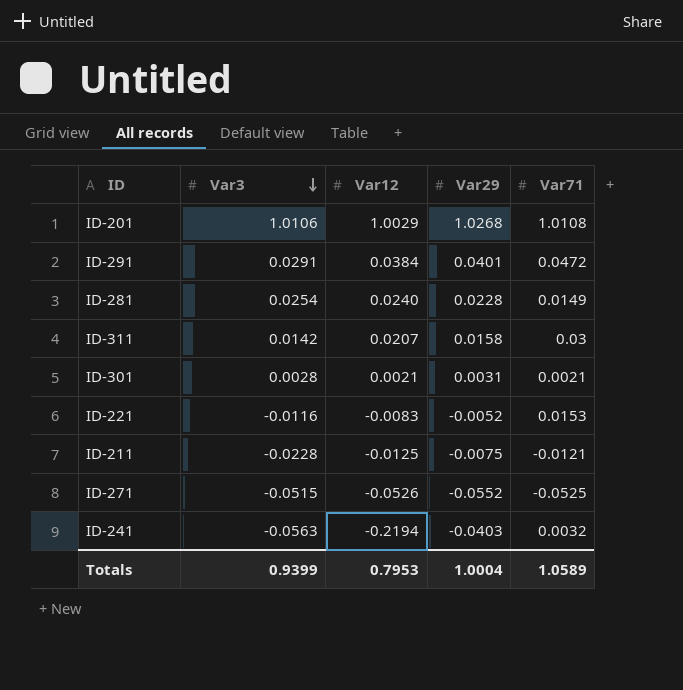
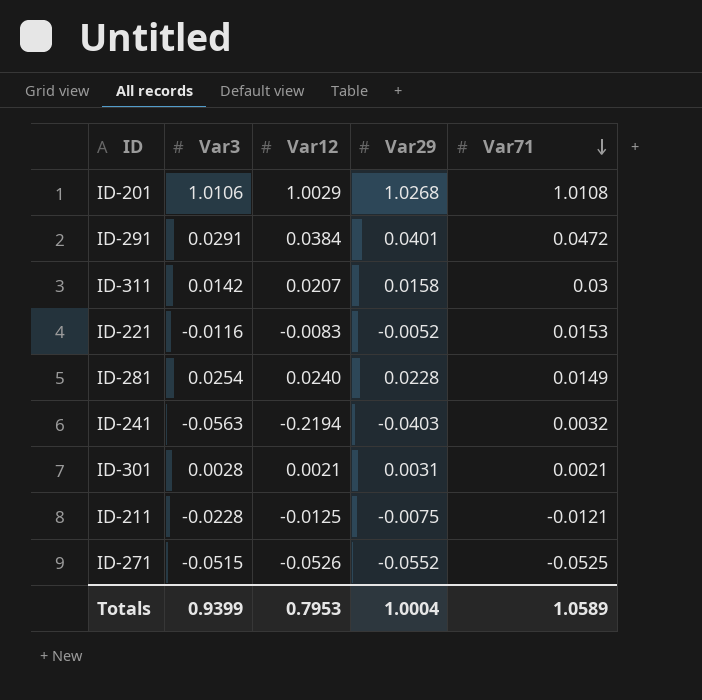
row order: Var3 descending -> Var71 descending

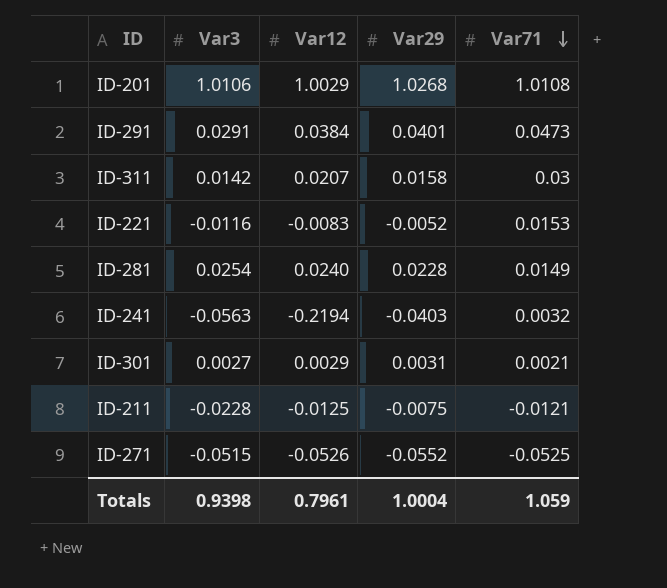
ID-291 | Var71: 0.0472 -> 0.0473
ID-301 | Var3: 0.0028 -> 0.0027
ID-301 | Var12: 0.0021 -> 0.0029
Totals | Var3: 0.9399 -> 0.9398
Totals | Var12: 0.7953 -> 0.7961
Totals | Var71: 1.0589 -> 1.059

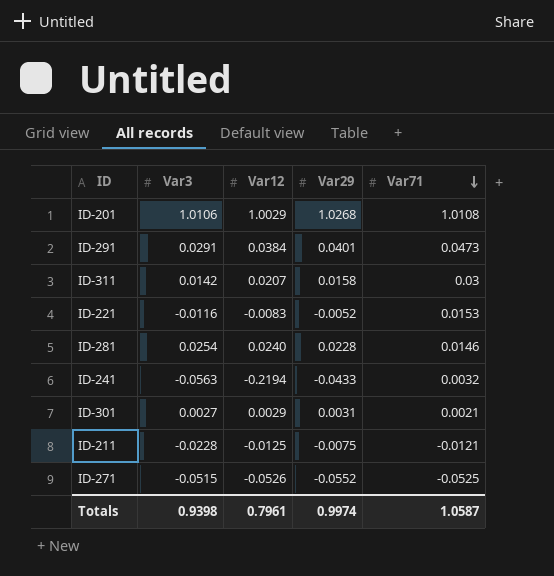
ID-281 | Var71: 0.0149 -> 0.0146
ID-241 | Var29: -0.0403 -> -0.0433
Totals | Var29: 1.0004 -> 0.9974
Totals | Var71: 1.059 -> 1.0587

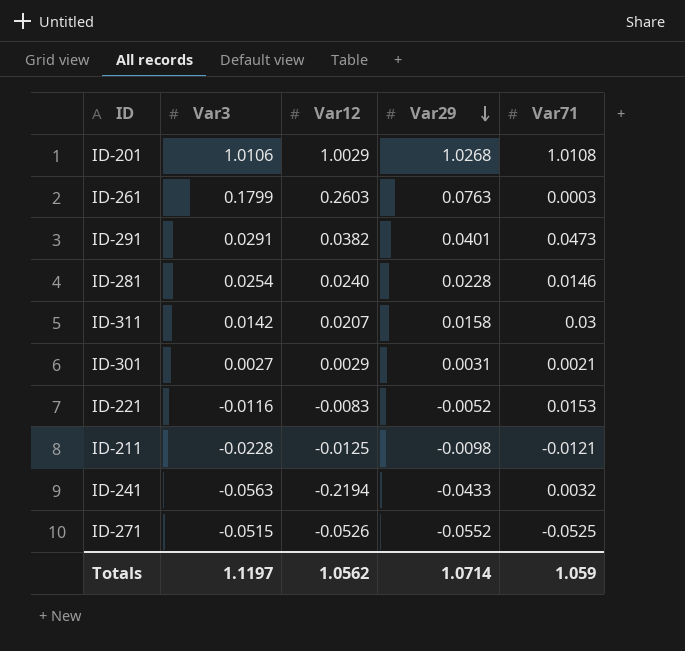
row order: Var71 descending -> Var29 descending
row ID-261: none -> 0.1799 | 0.2603 | 0.0763 | 0.0003
ID-291 | Var12: 0.0384 -> 0.0382
ID-211 | Var29: -0.0075 -> -0.0098
Totals | Var3: 0.9398 -> 1.1197
Totals | Var12: 0.7961 -> 1.0562
Totals | Var29: 0.9974 -> 1.0714
Totals | Var71: 1.0587 -> 1.059

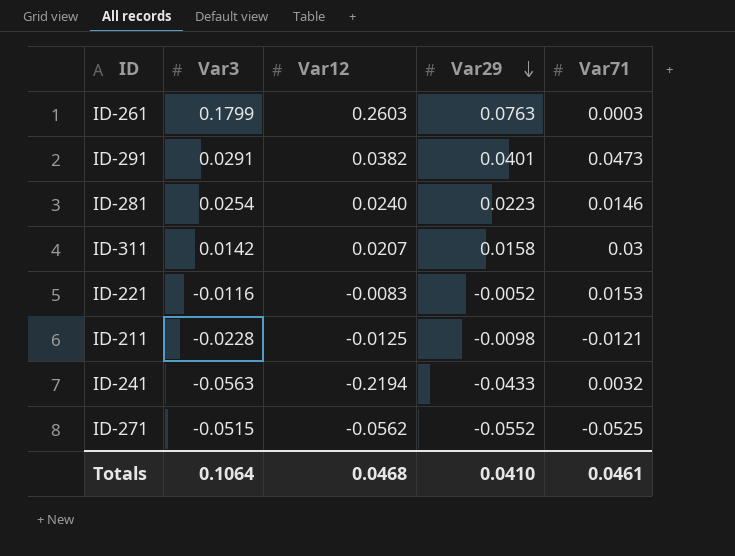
row ID-201: 1.0106 | 1.0029 | 1.0268 | 1.0108 -> none
row ID-301: 0.0027 | 0.0029 | 0.0031 | 0.0021 -> none
ID-281 | Var29: 0.0228 -> 0.0223
ID-271 | Var12: -0.0526 -> -0.0562
Totals | Var3: 1.1197 -> 0.1064
Totals | Var12: 1.0562 -> 0.0468
Totals | Var29: 1.0714 -> 0.0410
Totals | Var71: 1.059 -> 0.0461

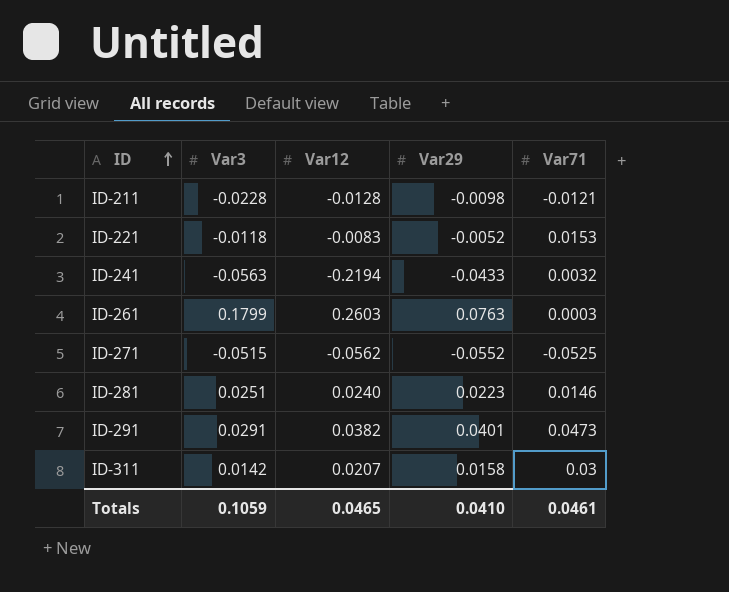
row order: Var29 descending -> ID ascending
ID-211 | Var12: -0.0125 -> -0.0128
ID-221 | Var3: -0.0116 -> -0.0118
ID-281 | Var3: 0.0254 -> 0.0251
Totals | Var3: 0.1064 -> 0.1059
Totals | Var12: 0.0468 -> 0.0465

